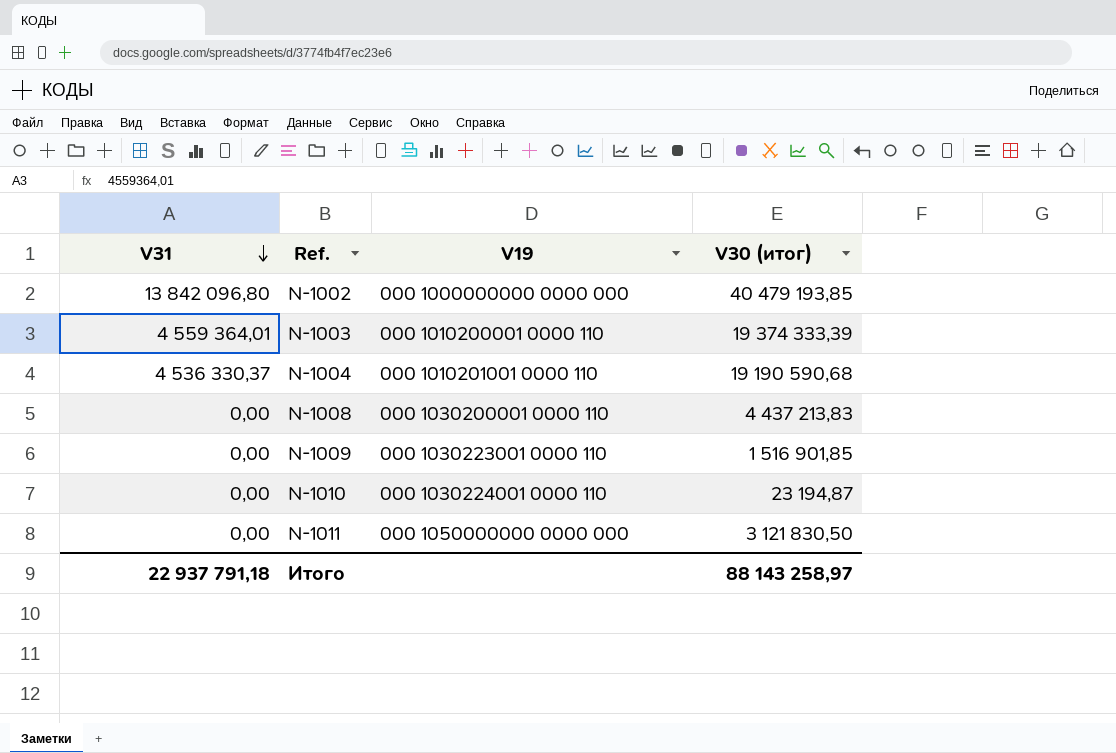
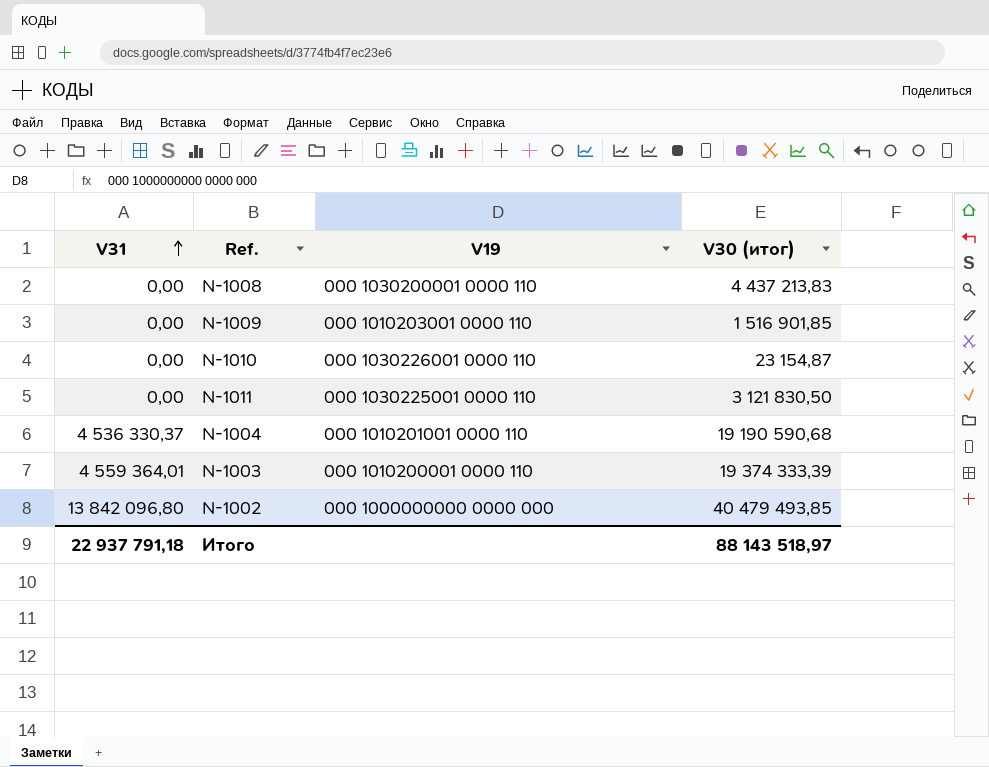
row order: V31 descending -> V31 ascending
N-1009 | V19: 000 1030223001 0000 110 -> 000 1010203001 0000 110
N-1010 | V19: 000 1030224001 0000 110 -> 000 1030226001 0000 110
N-1010 | V30 (итог): 23 194,87 -> 23 154,87
N-1011 | V19: 000 1050000000 0000 000 -> 000 1030225001 0000 110
N-1002 | V30 (итог): 40 479 193,85 -> 40 479 493,85
Итого | V30 (итог): 88 143 258,97 -> 88 143 518,97

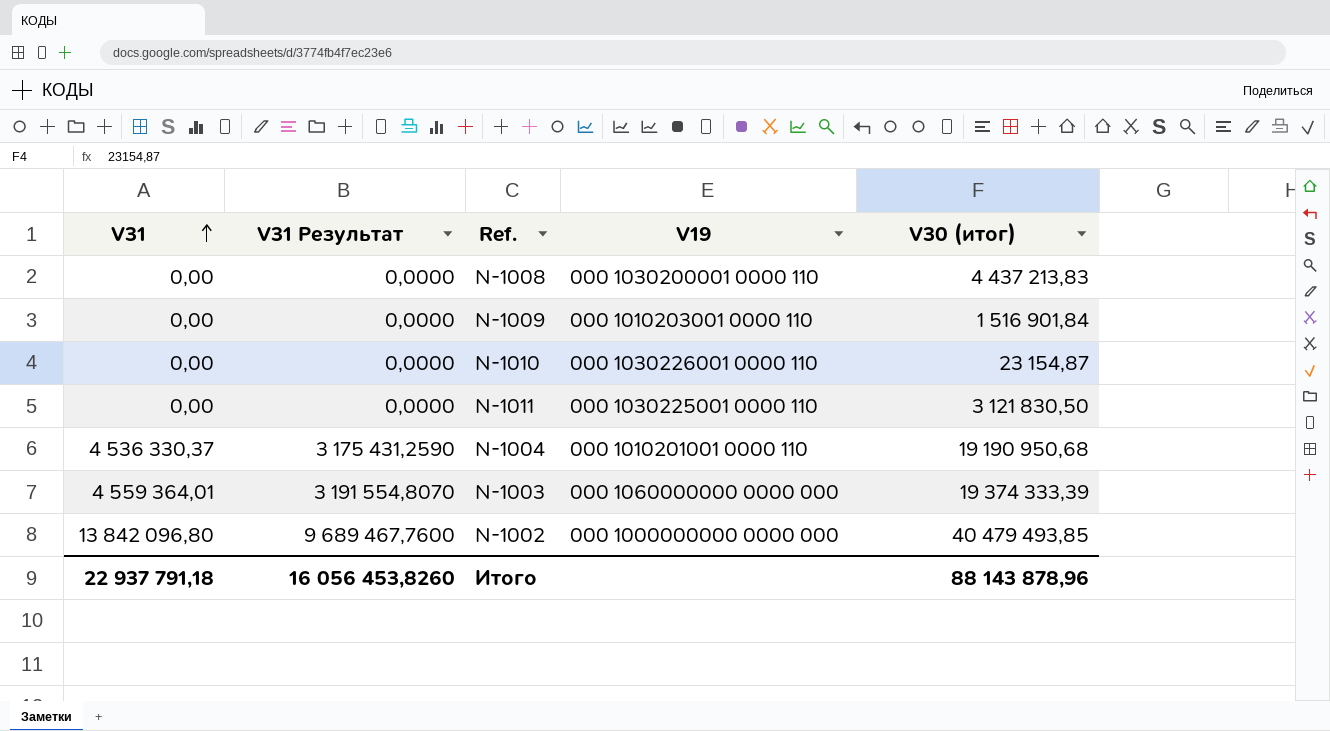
column V31 Результат | formula: none -> [V31] * 0,7
N-1009 | V30 (итог): 1 516 901,85 -> 1 516 901,84
N-1004 | V30 (итог): 19 190 590,68 -> 19 190 950,68
N-1003 | V19: 000 1010200001 0000 110 -> 000 1060000000 0000 000
Итого | V30 (итог): 88 143 518,97 -> 88 143 878,96

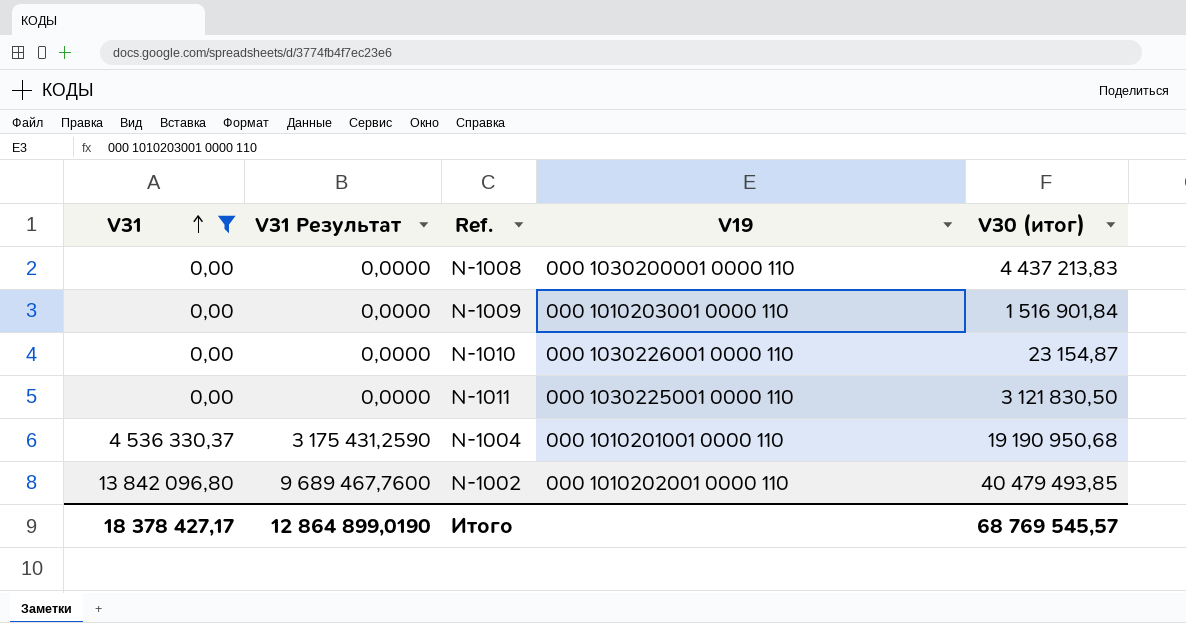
filter: none -> V31 != 4 559 364,01
N-1002 | V19: 000 1000000000 0000 000 -> 000 1010202001 0000 110
Итого | V31: 22 937 791,18 -> 18 378 427,17
Итого | V31 Результат: 16 056 453,8260 -> 12 864 899,0190
Итого | V30 (итог): 88 143 878,96 -> 68 769 545,57

